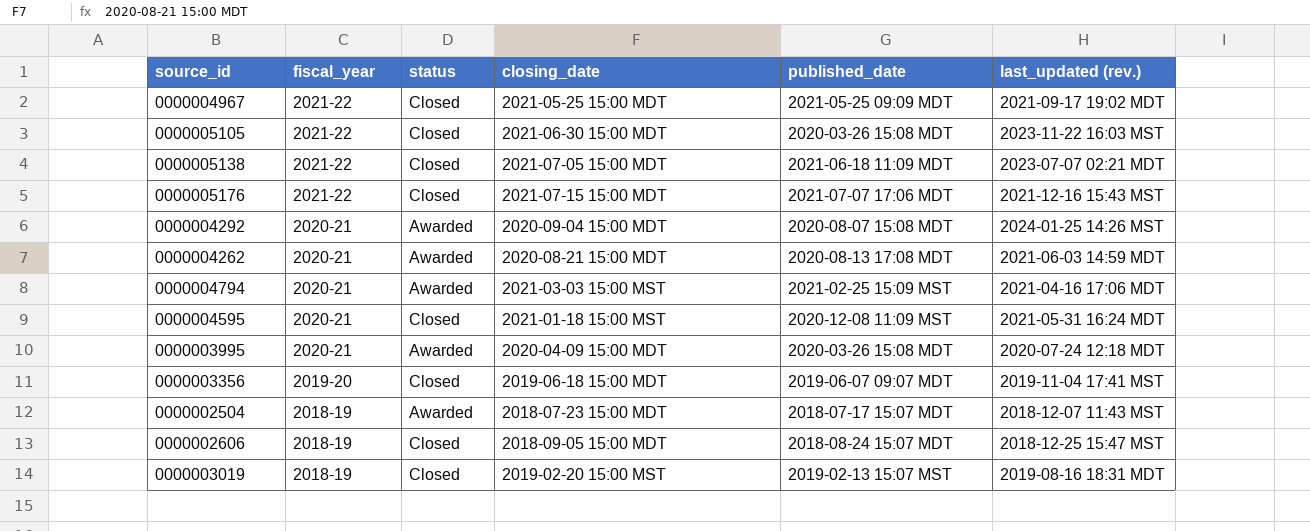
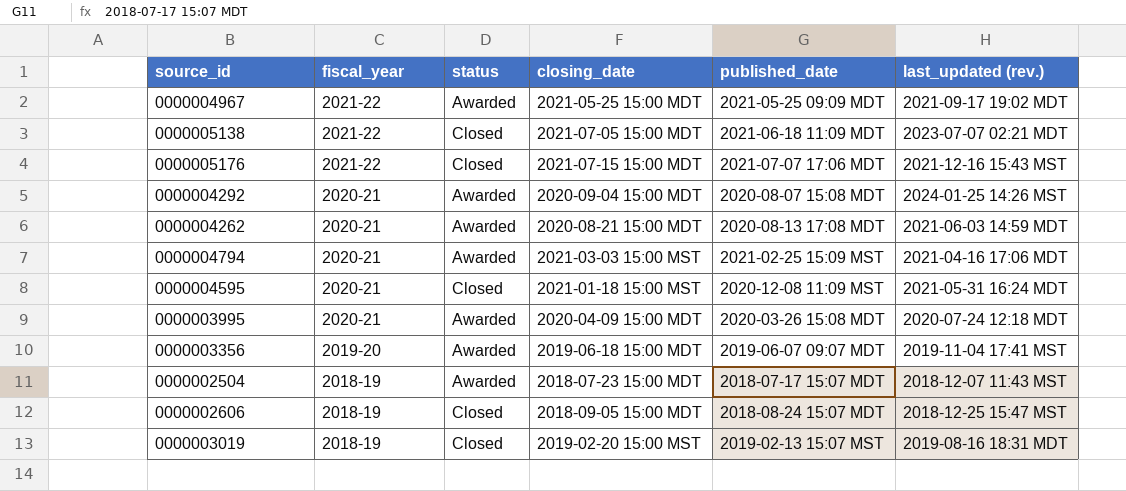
row 0000005105: 2021-22 | Closed | 2021-06-30 15:00 MDT | 2020-03-26 15:08 MDT | 2023-11-22 16:03 MST -> none
0000004967 | status: Closed -> Awarded
0000003356 | status: Closed -> Awarded

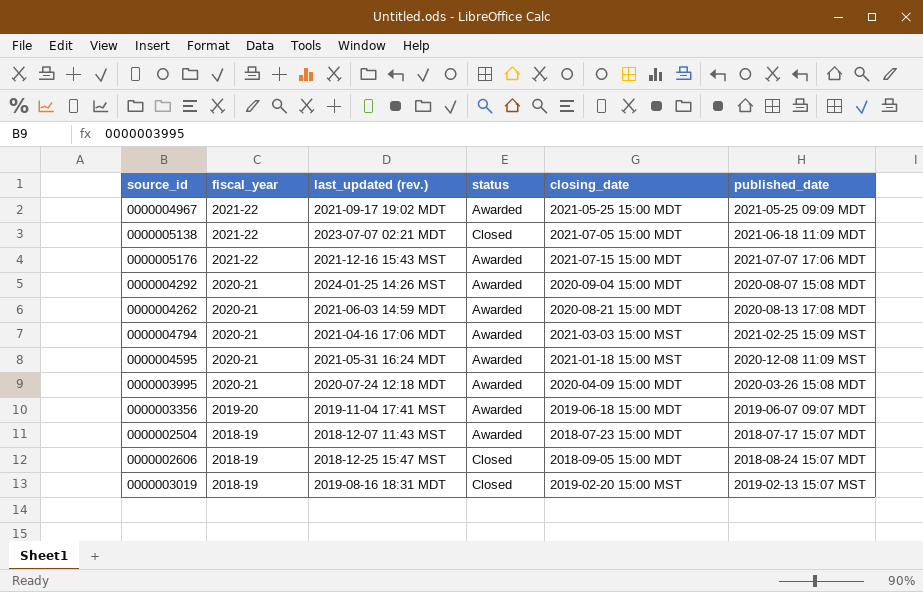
column last_updated (rev.) | position: 6 -> 3
0000005176 | status: Closed -> Awarded
0000004595 | status: Closed -> Awarded

